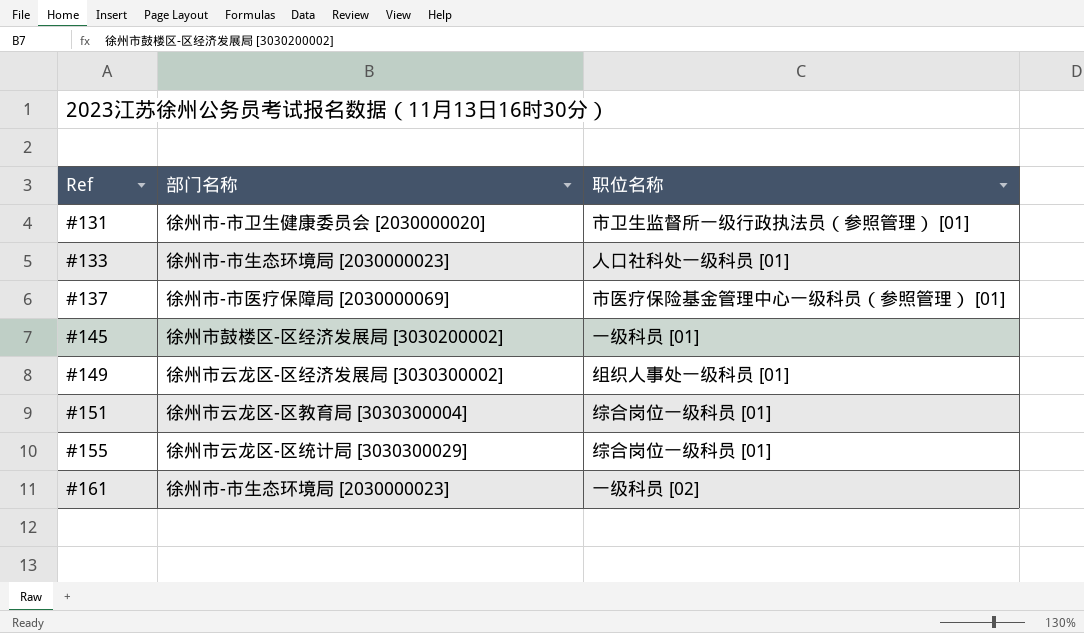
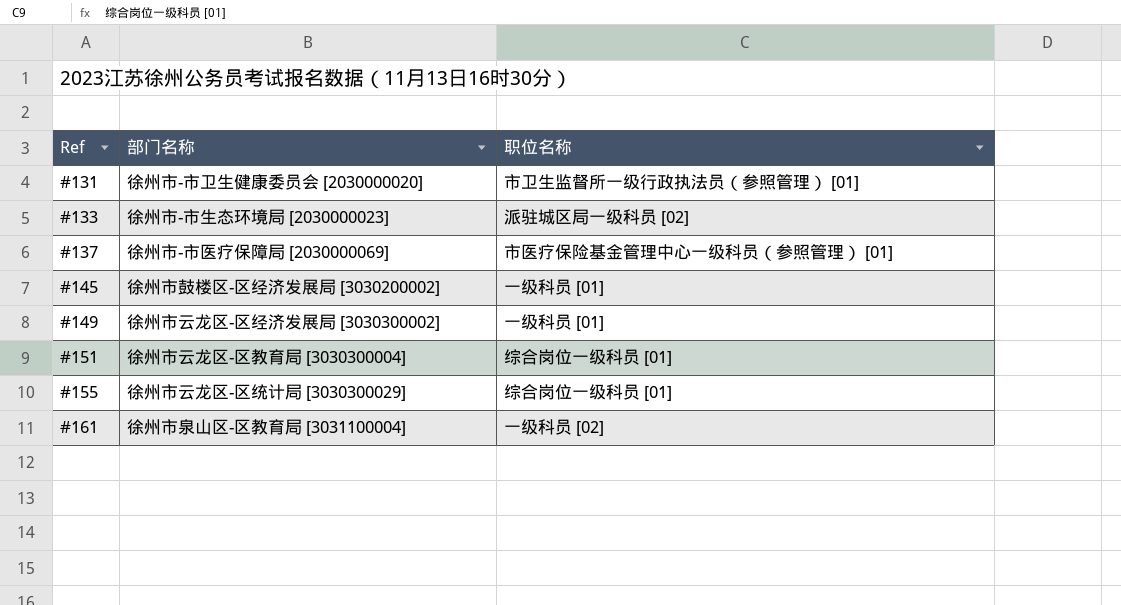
#133 | 职位名称: 人口社科处一级科员 [01] -> 派驻城区局一级科员 [02]
#149 | 职位名称: 组织人事处一级科员 [01] -> 一级科员 [01]
#161 | 部门名称: 徐州市-市生态环境局 [2030000023] -> 徐州市泉山区-区教育局 [3031100004]

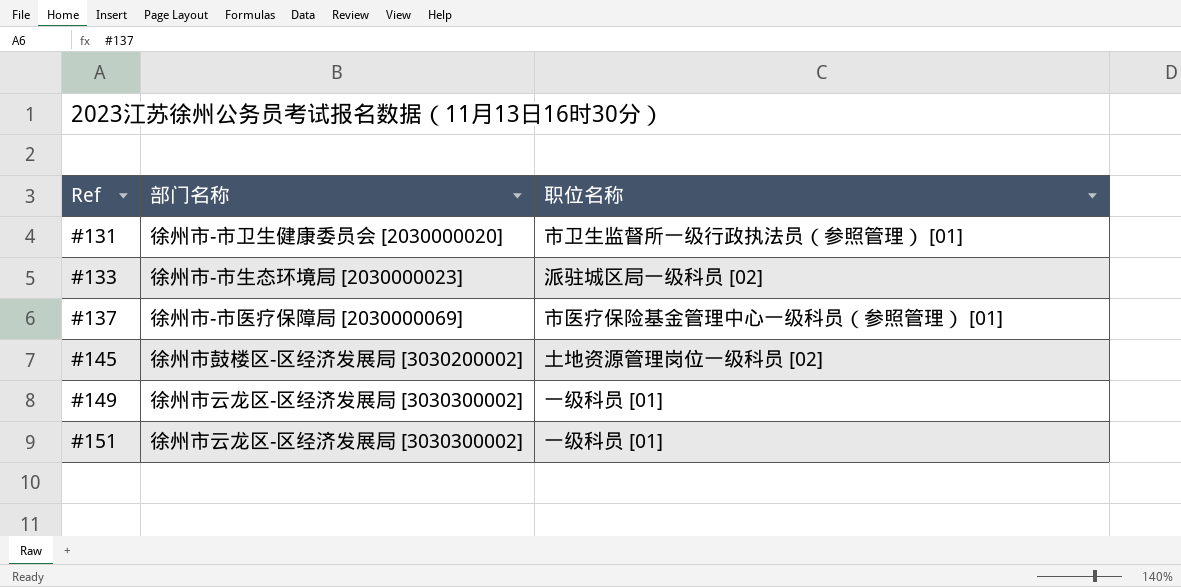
row #155: 徐州市云龙区-区统计局 [3030300029] | 综合岗位一级科员 [01] -> none
row #161: 徐州市泉山区-区教育局 [3031100004] | 一级科员 [02] -> none
#145 | 职位名称: 一级科员 [01] -> 土地资源管理岗位一级科员 [02]
#151 | 部门名称: 徐州市云龙区-区教育局 [3030300004] -> 徐州市云龙区-区经济发展局 [3030300002]
#151 | 职位名称: 综合岗位一级科员 [01] -> 一级科员 [01]

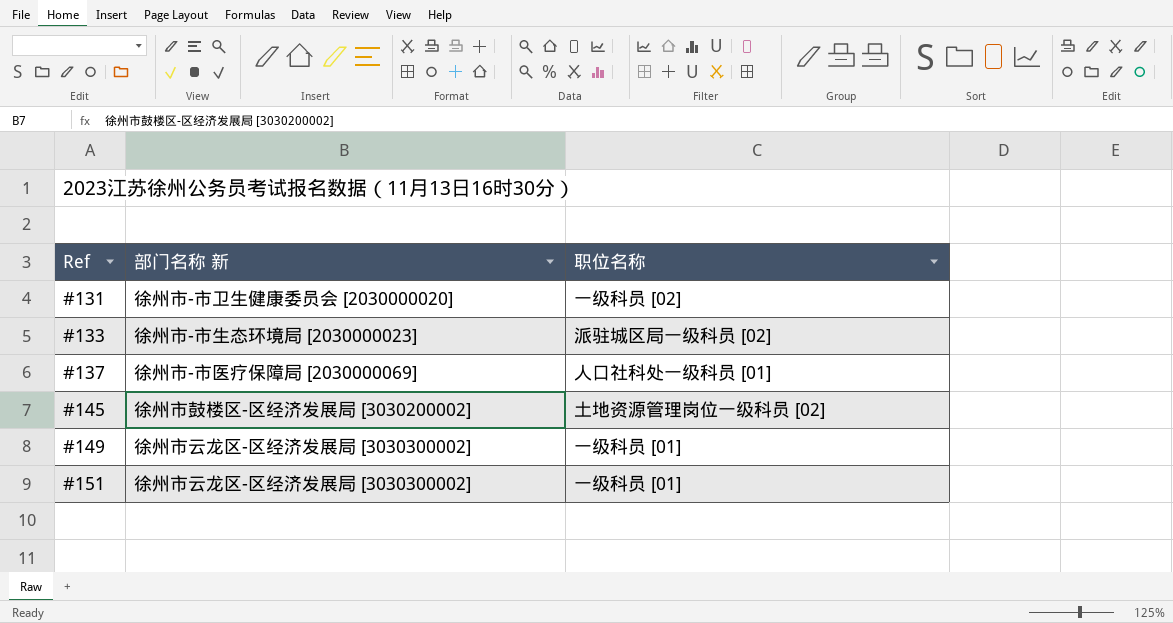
column name: 部门名称 -> 部门名称 新
#131 | 职位名称: 市卫生监督所一级行政执法员（参照管理） [01] -> 一级科员 [02]
#137 | 职位名称: 市医疗保险基金管理中心一级科员（参照管理） [01] -> 人口社科处一级科员 [01]

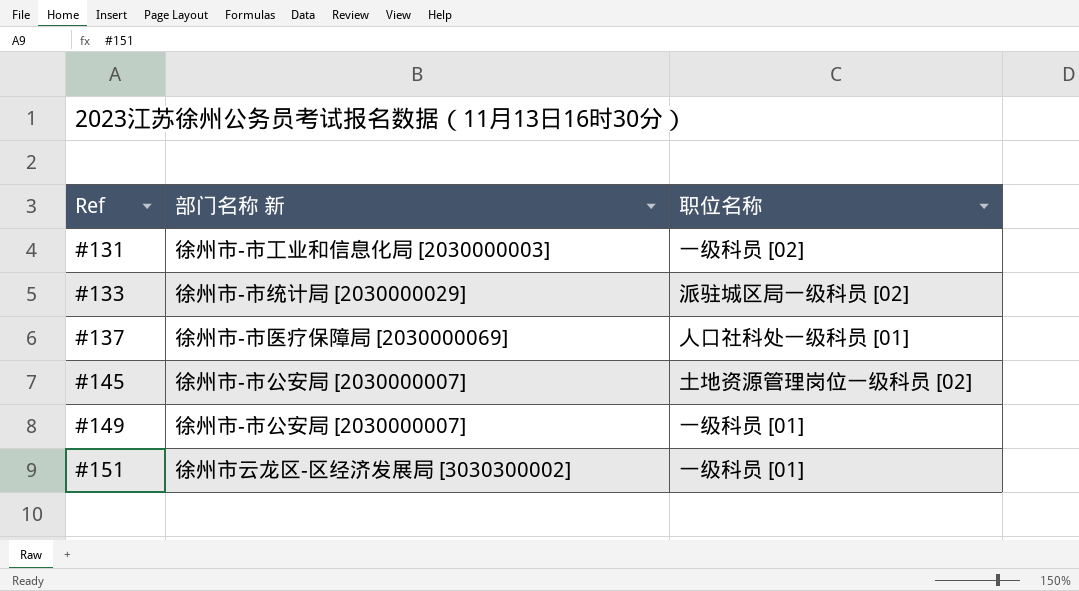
#131 | 部门名称 新: 徐州市-市卫生健康委员会 [2030000020] -> 徐州市-市工业和信息化局 [2030000003]
#133 | 部门名称 新: 徐州市-市生态环境局 [2030000023] -> 徐州市-市统计局 [2030000029]
#145 | 部门名称 新: 徐州市鼓楼区-区经济发展局 [3030200002] -> 徐州市-市公安局 [2030000007]
#149 | 部门名称 新: 徐州市云龙区-区经济发展局 [3030300002] -> 徐州市-市公安局 [2030000007]

